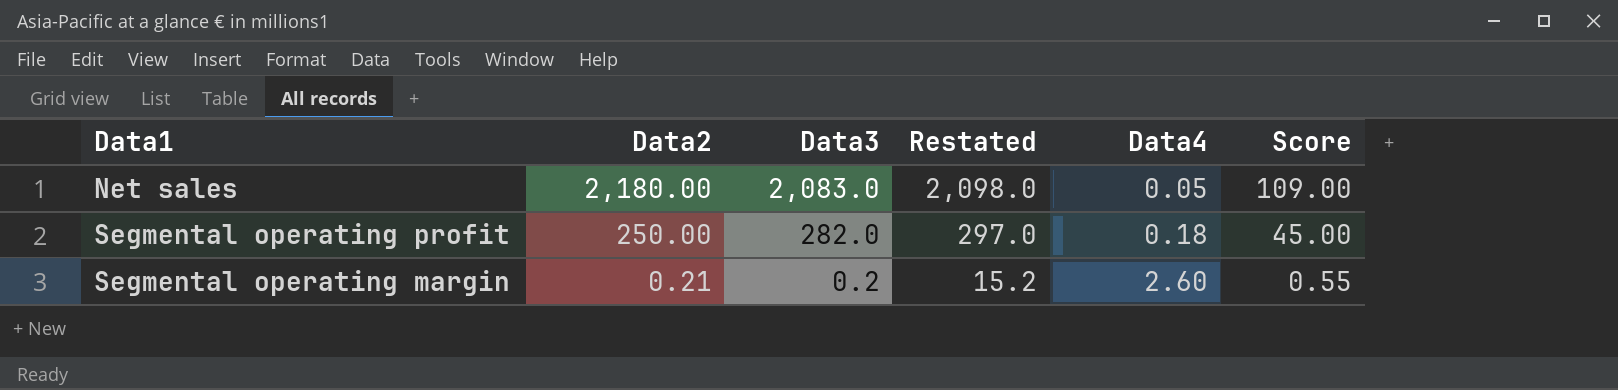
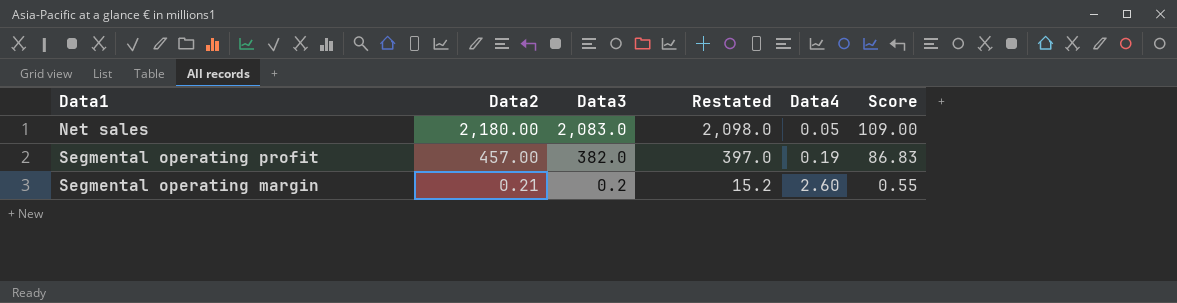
Segmental operating profit | Data2: 250.00 -> 457.00
Segmental operating profit | Data3: 282.0 -> 382.0
Segmental operating profit | Restated: 297.0 -> 397.0
Segmental operating profit | Data4: 0.18 -> 0.19
Segmental operating profit | Score: 45.00 -> 86.83

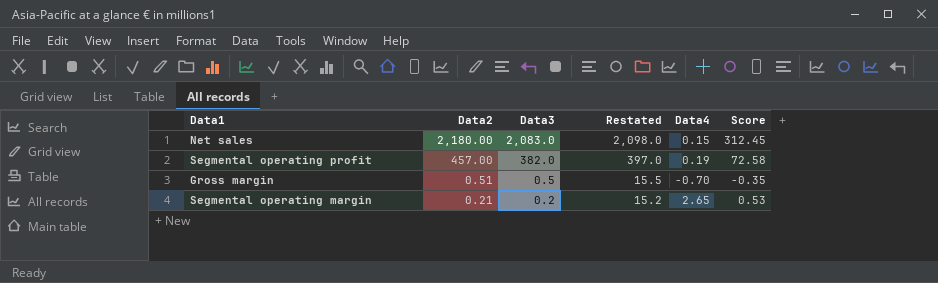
column Score | formula: [Data2] * [Data4] -> [Data3] * [Data4]
Net sales | Data4: 0.05 -> 0.15
row Gross margin: none -> 0.51 | 0.5 | 15.5 | -0.70 | -0.35
Segmental operating margin | Data4: 2.60 -> 2.65

